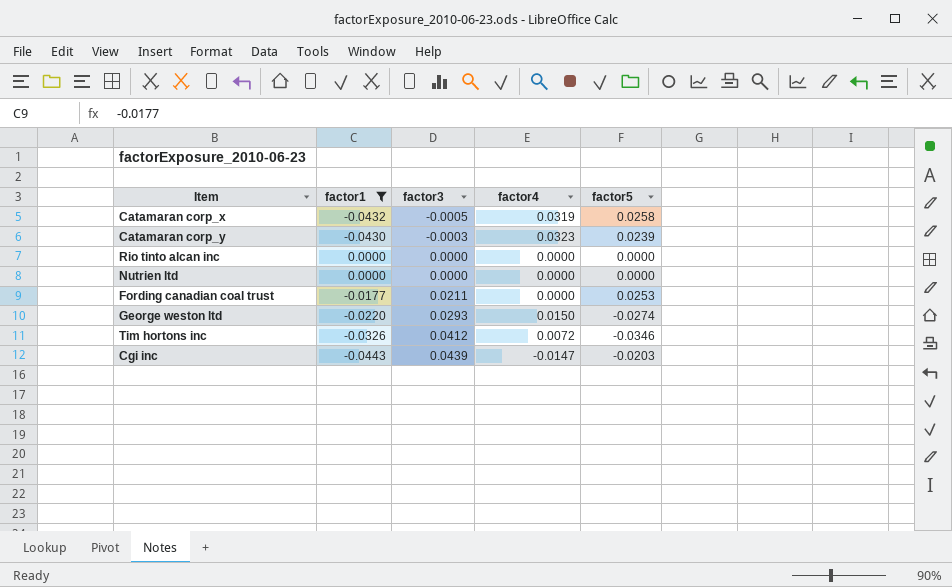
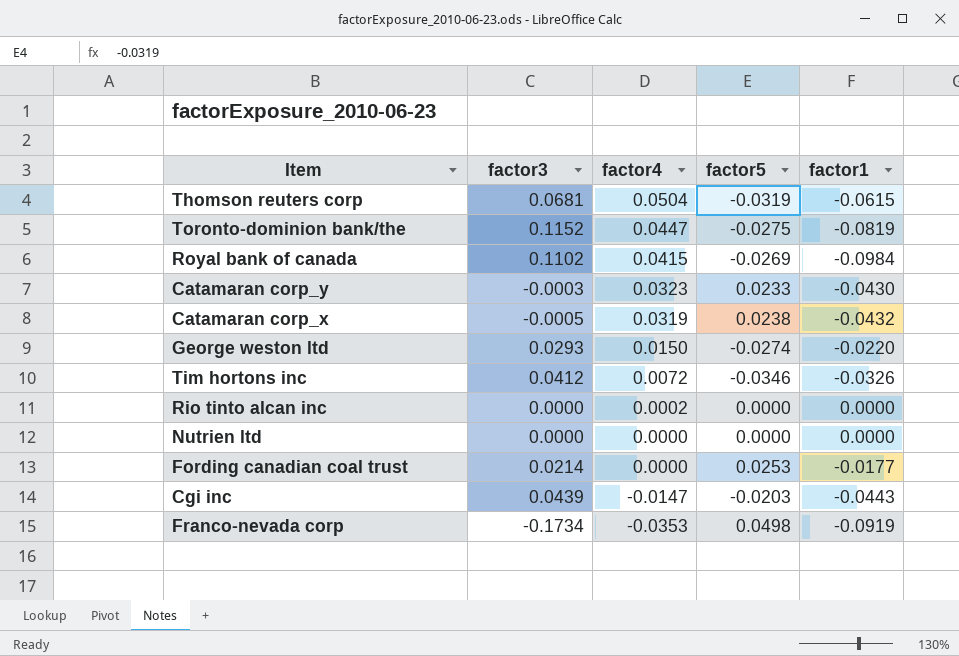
filter: factor1 >= -0.0443 -> none
row order: factor3 ascending -> factor4 descending
column factor1 | position: 2 -> 5
Catamaran corp_y | factor5: 0.0239 -> 0.0233
Catamaran corp_x | factor5: 0.0258 -> 0.0238
Rio tinto alcan inc | factor4: 0.0000 -> 0.0002
Fording canadian coal trust | factor3: 0.0211 -> 0.0214

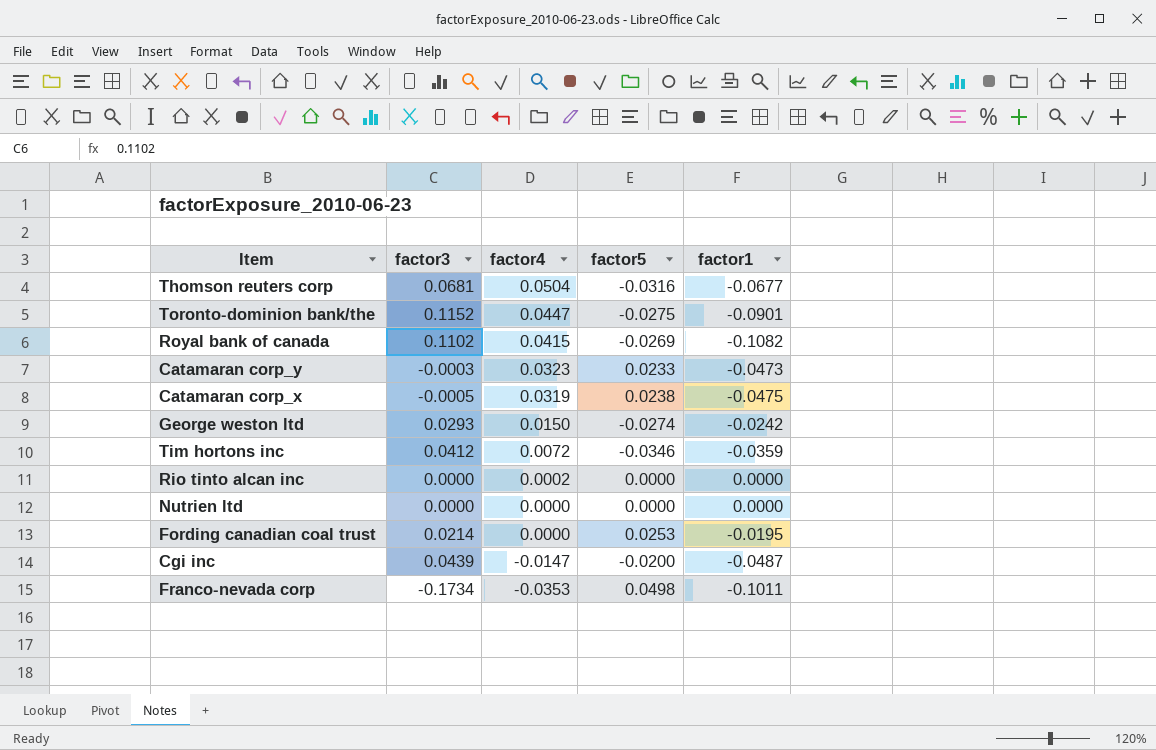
Thomson reuters corp | factor5: -0.0319 -> -0.0316
Thomson reuters corp | factor1: -0.0615 -> -0.0677
Toronto-dominion bank/the | factor1: -0.0819 -> -0.0901
Royal bank of canada | factor1: -0.0984 -> -0.1082
Catamaran corp_y | factor1: -0.0430 -> -0.0473
Catamaran corp_x | factor1: -0.0432 -> -0.0475
George weston ltd | factor1: -0.0220 -> -0.0242
Tim hortons inc | factor1: -0.0326 -> -0.0359
Fording canadian coal trust | factor1: -0.0177 -> -0.0195
Cgi inc | factor5: -0.0203 -> -0.0200
Cgi inc | factor1: -0.0443 -> -0.0487
Franco-nevada corp | factor1: -0.0919 -> -0.1011

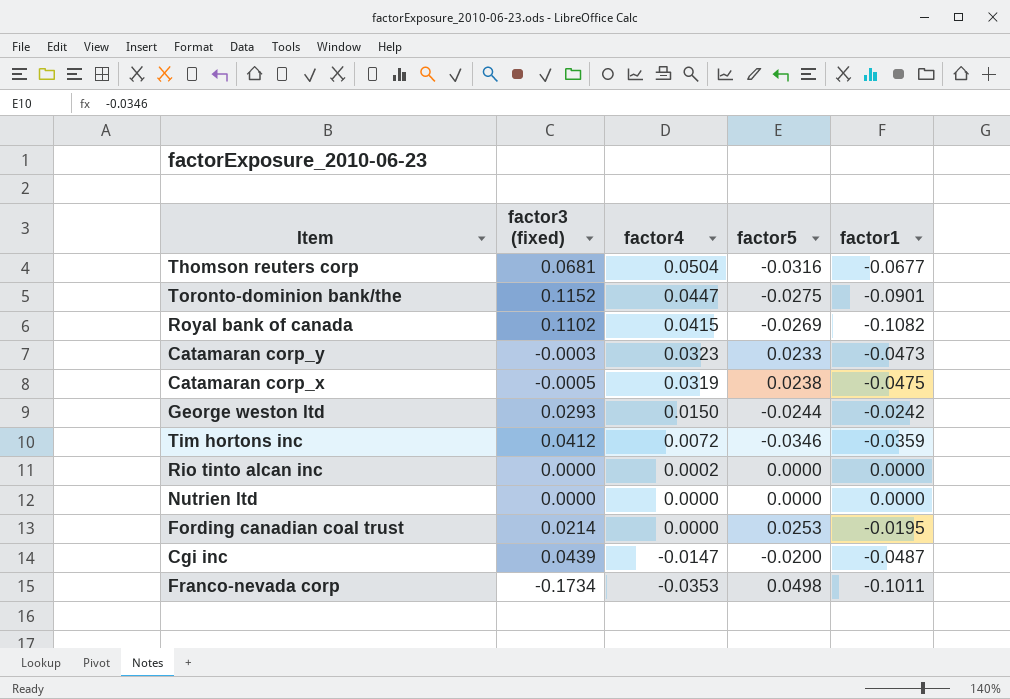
column name: factor3 -> factor3 (fixed)
George weston ltd | factor5: -0.0274 -> -0.0244

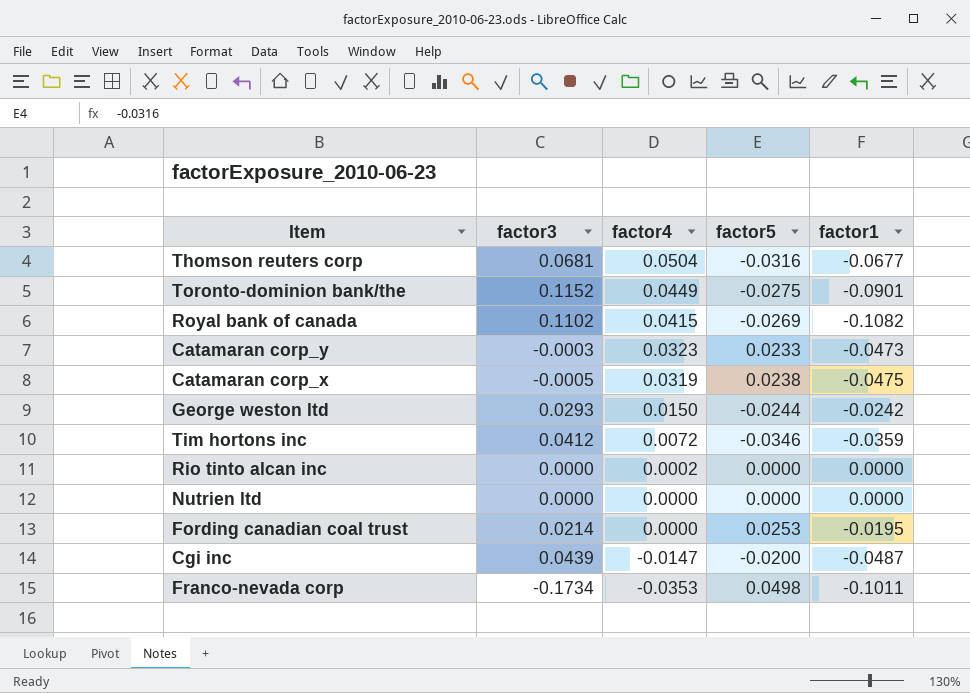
column name: factor3 (fixed) -> factor3
Toronto-dominion bank/the | factor4: 0.0447 -> 0.0449

